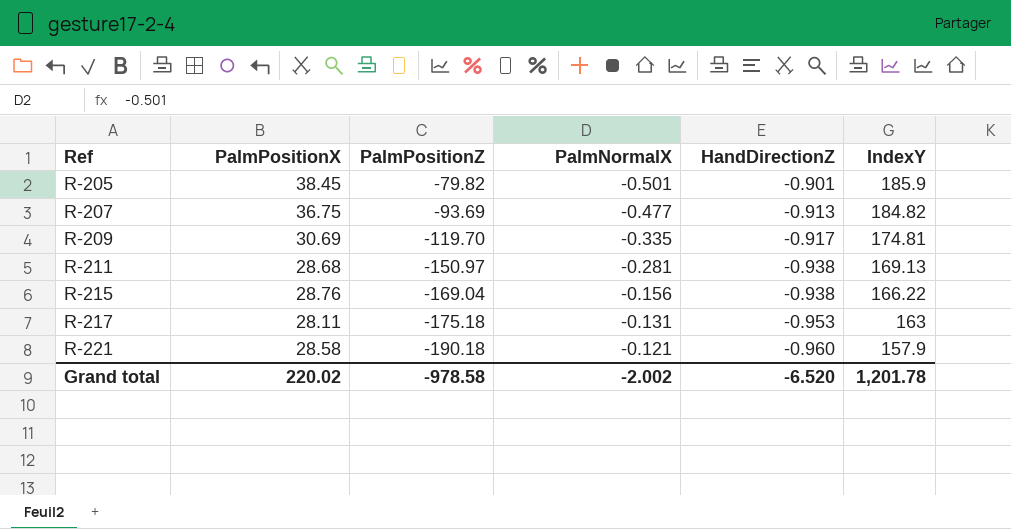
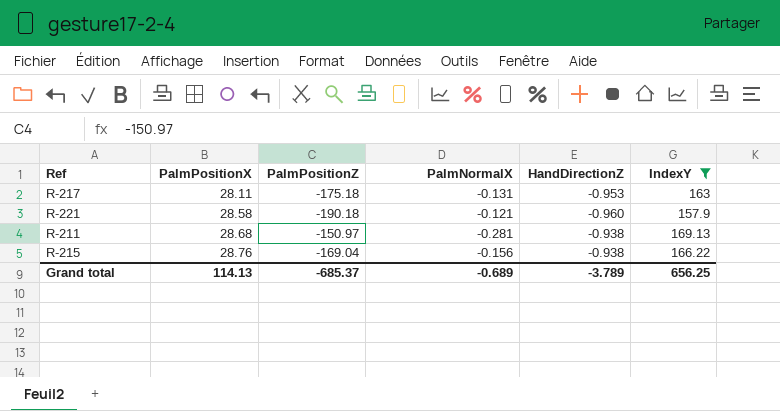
filter: none -> IndexY <= 169.13
row order: Ref ascending -> PalmPositionX ascending
Grand total | PalmPositionX: 220.02 -> 114.13
Grand total | PalmPositionZ: -978.58 -> -685.37
Grand total | PalmNormalX: -2.002 -> -0.689
Grand total | HandDirectionZ: -6.520 -> -3.789
Grand total | IndexY: 1,201.78 -> 656.25

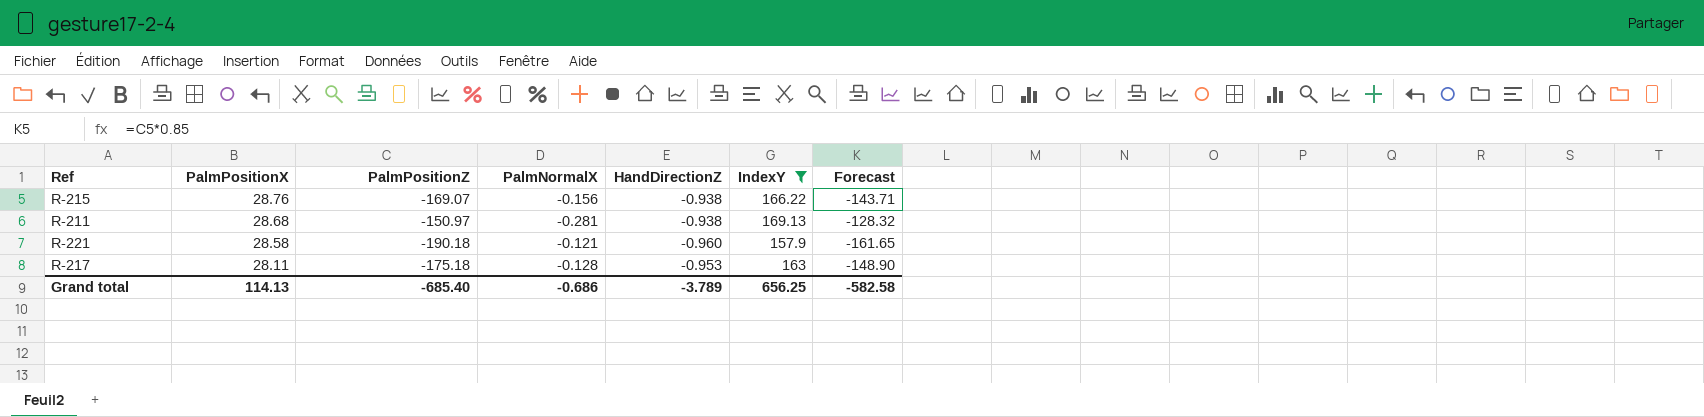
row order: PalmPositionX ascending -> PalmPositionX descending
column Forecast | formula: none -> [PalmPositionZ] * 0.85
R-215 | PalmPositionZ: -169.04 -> -169.07
R-217 | PalmNormalX: -0.131 -> -0.128
Grand total | PalmPositionZ: -685.37 -> -685.40
Grand total | PalmNormalX: -0.689 -> -0.686

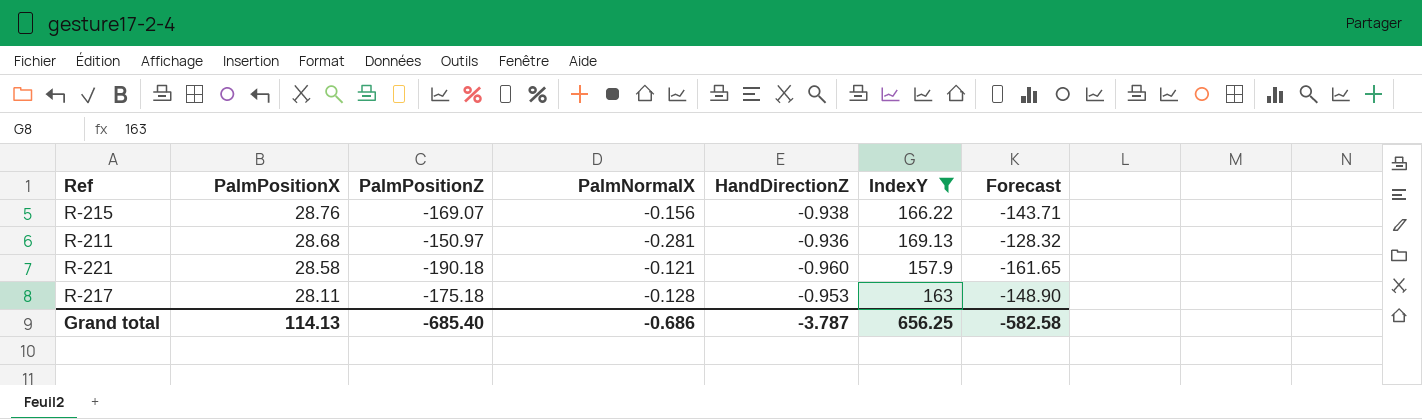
R-211 | HandDirectionZ: -0.938 -> -0.936
Grand total | HandDirectionZ: -3.789 -> -3.787

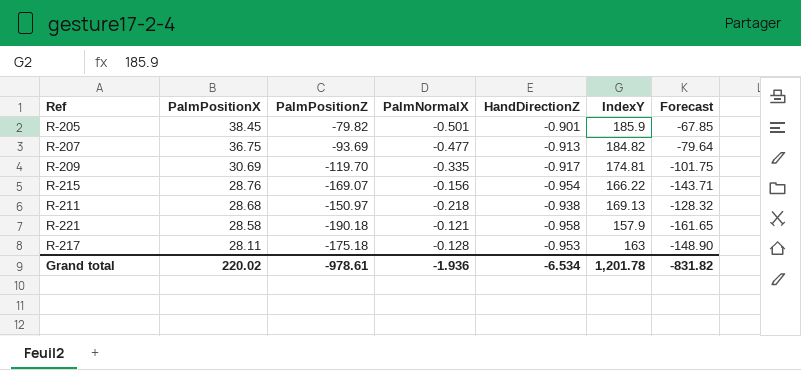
filter: IndexY <= 169.13 -> none
R-215 | HandDirectionZ: -0.938 -> -0.954
R-211 | PalmNormalX: -0.281 -> -0.218
R-211 | HandDirectionZ: -0.936 -> -0.938
R-221 | HandDirectionZ: -0.960 -> -0.958
Grand total | PalmPositionX: 114.13 -> 220.02
Grand total | PalmPositionZ: -685.40 -> -978.61
Grand total | PalmNormalX: -0.686 -> -1.936
Grand total | HandDirectionZ: -3.787 -> -6.534
Grand total | IndexY: 656.25 -> 1,201.78
Grand total | Forecast: -582.58 -> -831.82

